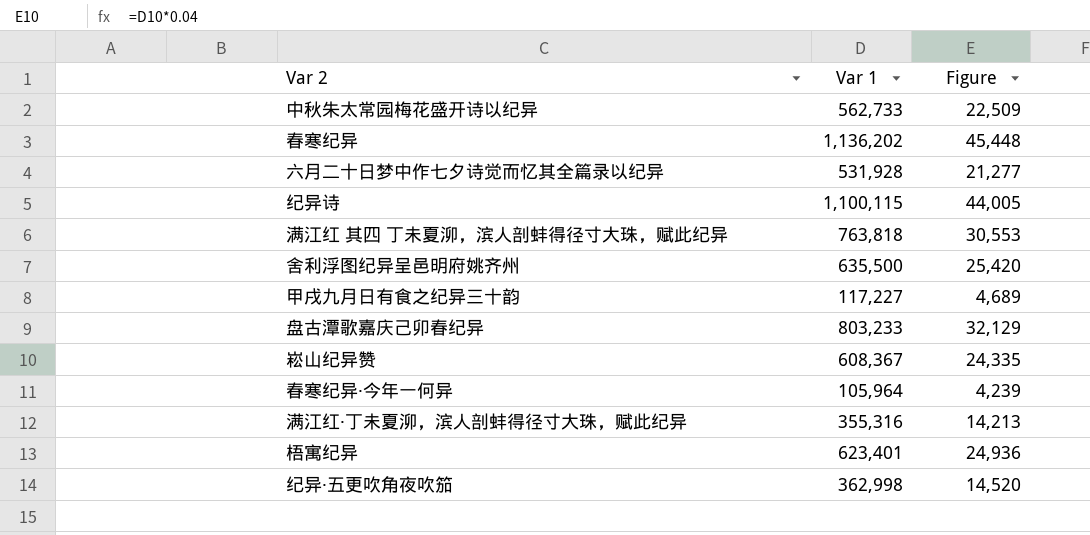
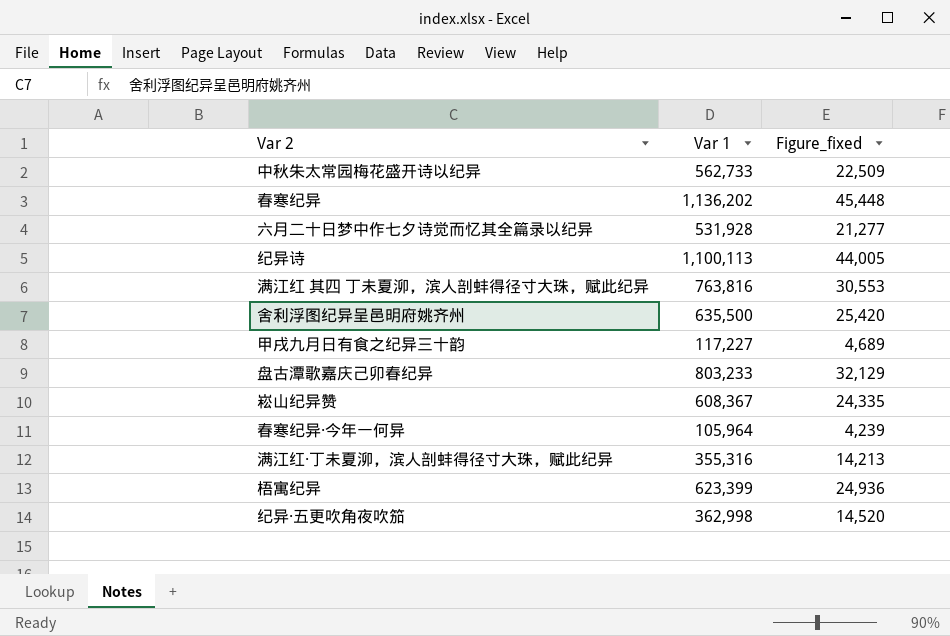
column name: Figure -> Figure_fixed
纪异诗 | Var 1: 1,100,115 -> 1,100,113
满江红 其四 丁未夏泖，滨人剖蚌得径寸大珠，赋此纪异 | Var 1: 763,818 -> 763,816
梧寓纪异 | Var 1: 623,401 -> 623,399

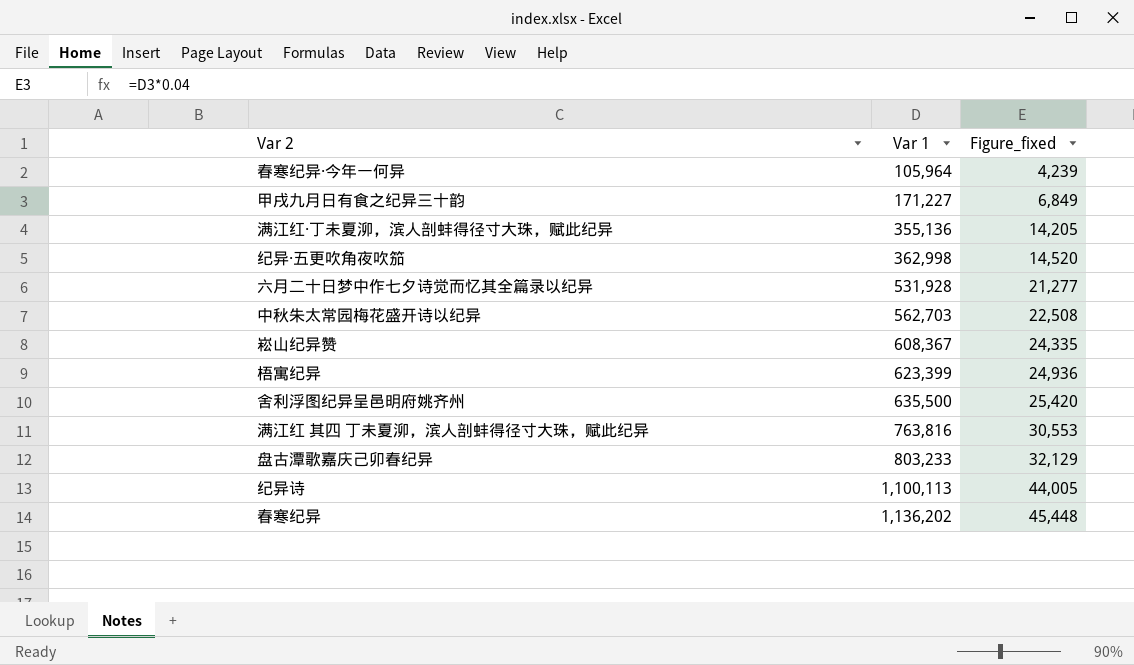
row order: none -> Var 1 ascending
甲戌九月日有食之纪异三十韵 | Var 1: 117,227 -> 171,227
甲戌九月日有食之纪异三十韵 | Figure_fixed: 4,689 -> 6,849
满江红·丁未夏泖，滨人剖蚌得径寸大珠，赋此纪异 | Var 1: 355,316 -> 355,136
满江红·丁未夏泖，滨人剖蚌得径寸大珠，赋此纪异 | Figure_fixed: 14,213 -> 14,205
中秋朱太常园梅花盛开诗以纪异 | Var 1: 562,733 -> 562,703
中秋朱太常园梅花盛开诗以纪异 | Figure_fixed: 22,509 -> 22,508

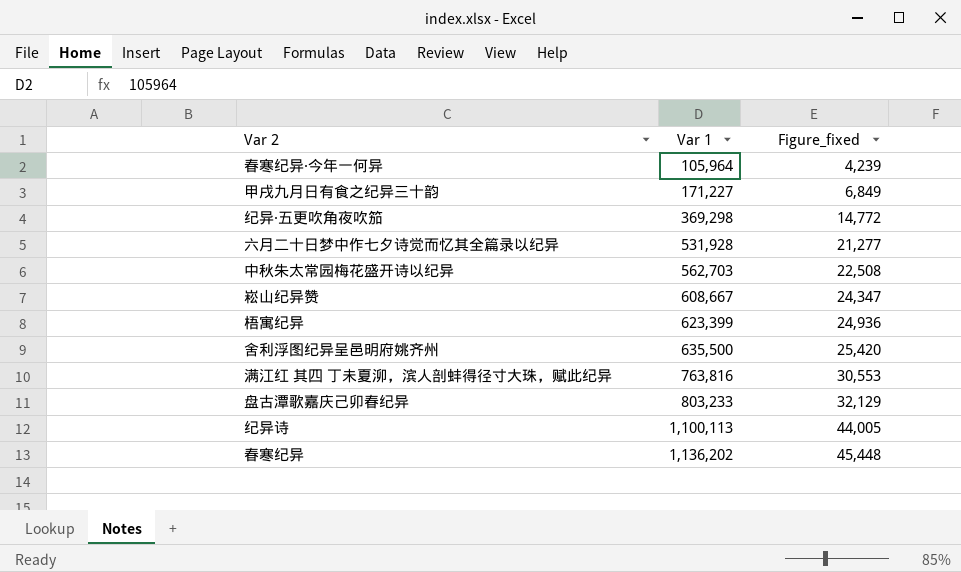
row 满江红·丁未夏泖，滨人剖蚌得径寸大珠，赋此纪异: 355,136 | 14,205 -> none
纪异·五更吹角夜吹笳 | Var 1: 362,998 -> 369,298
纪异·五更吹角夜吹笳 | Figure_fixed: 14,520 -> 14,772
崧山纪异赞 | Var 1: 608,367 -> 608,667
崧山纪异赞 | Figure_fixed: 24,335 -> 24,347

